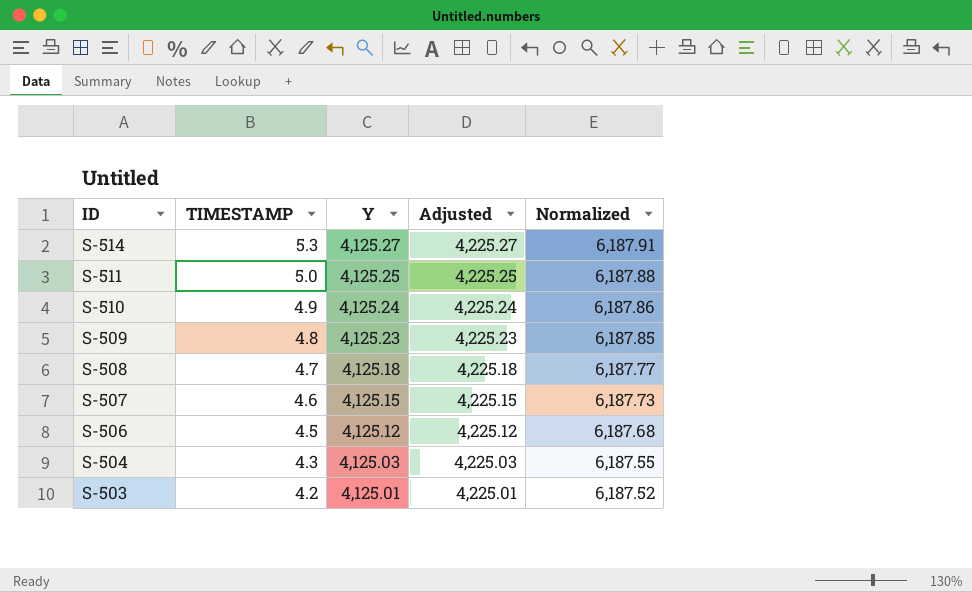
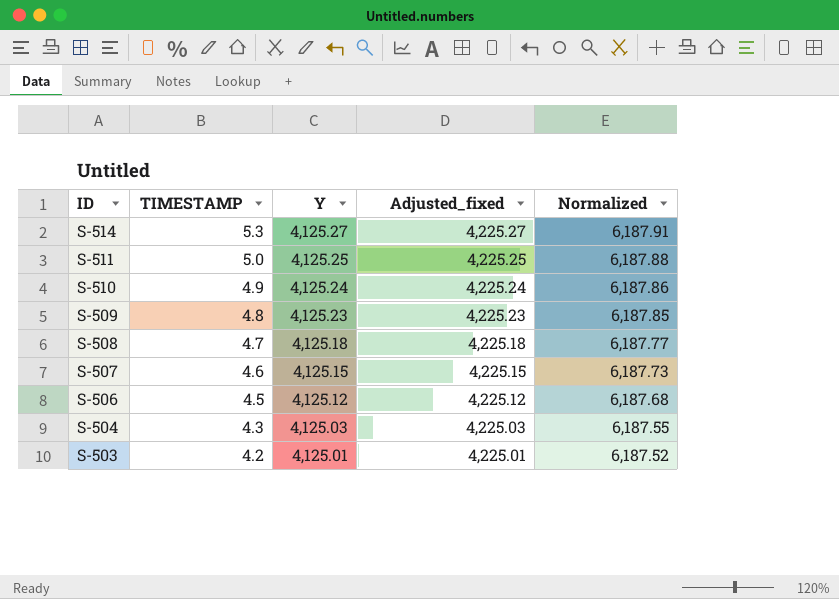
column name: Adjusted -> Adjusted_fixed

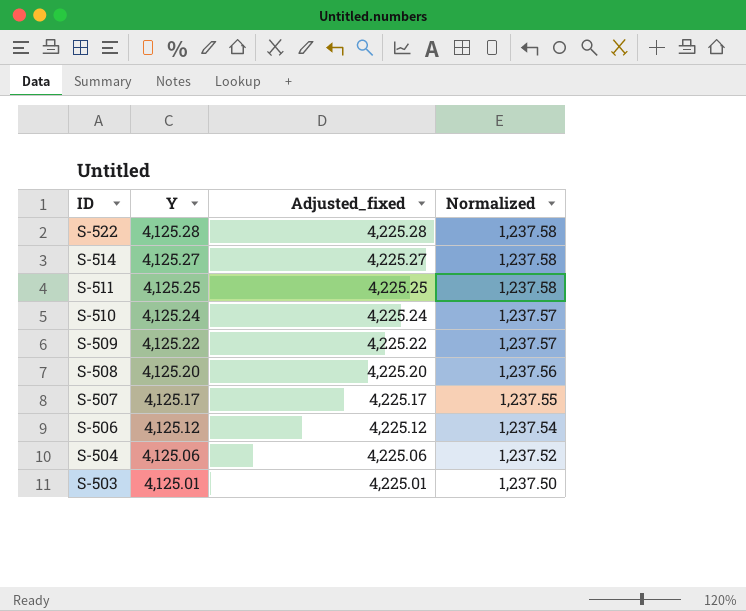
column TIMESTAMP | position: 2 -> none
column Normalized | formula: [Y] * 1.5 -> [Y] * 0.3
row S-522: none -> 4,125.28 | 4,225.28 | 1,237.58
S-509 | Y: 4,125.23 -> 4,125.22
S-509 | Adjusted_fixed: 4,225.23 -> 4,225.22
S-508 | Y: 4,125.18 -> 4,125.20
S-508 | Adjusted_fixed: 4,225.18 -> 4,225.20
S-507 | Y: 4,125.15 -> 4,125.17
S-507 | Adjusted_fixed: 4,225.15 -> 4,225.17
S-504 | Y: 4,125.03 -> 4,125.06
S-504 | Adjusted_fixed: 4,225.03 -> 4,225.06

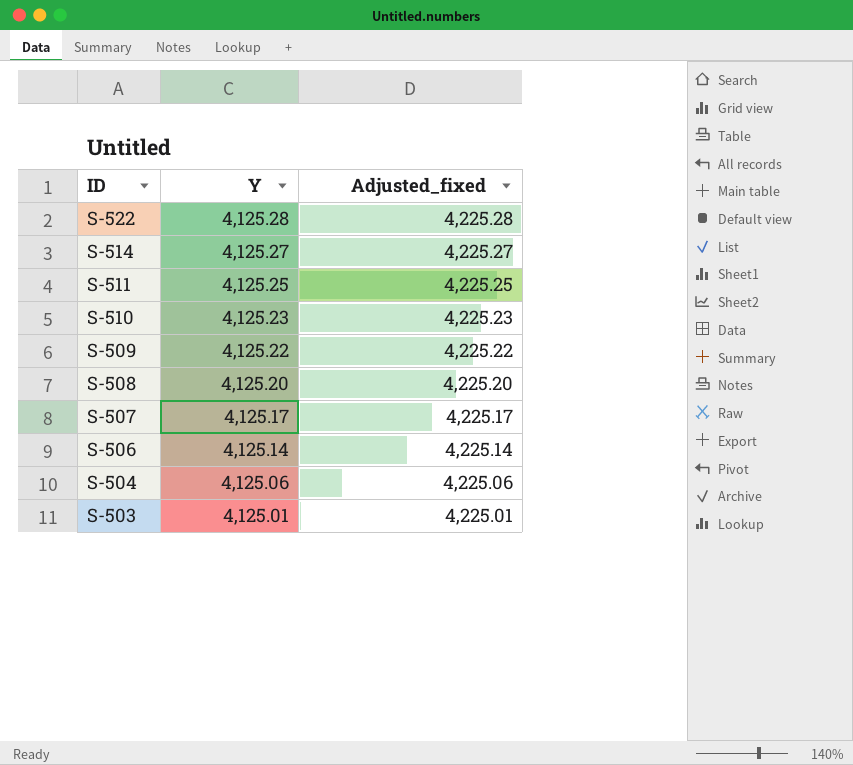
column Normalized | formula: [Y] * 0.3 -> none
S-510 | Y: 4,125.24 -> 4,125.23
S-510 | Adjusted_fixed: 4,225.24 -> 4,225.23
S-506 | Y: 4,125.12 -> 4,125.14
S-506 | Adjusted_fixed: 4,225.12 -> 4,225.14

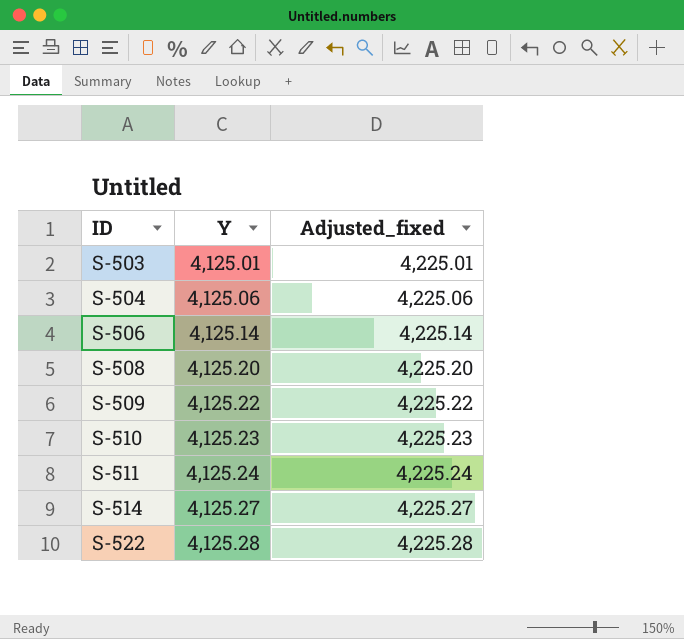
row order: ID descending -> ID ascending
row S-507: 4,125.17 | 4,225.17 -> none
S-511 | Y: 4,125.25 -> 4,125.24
S-511 | Adjusted_fixed: 4,225.25 -> 4,225.24

